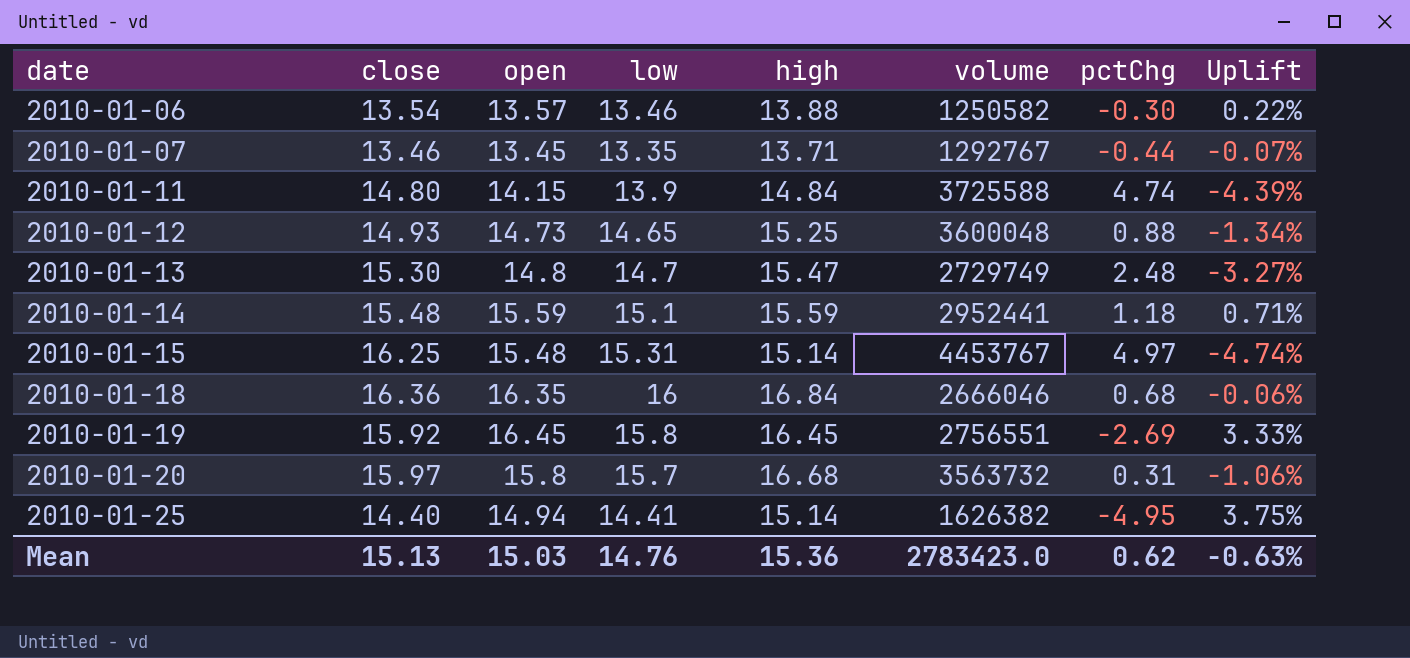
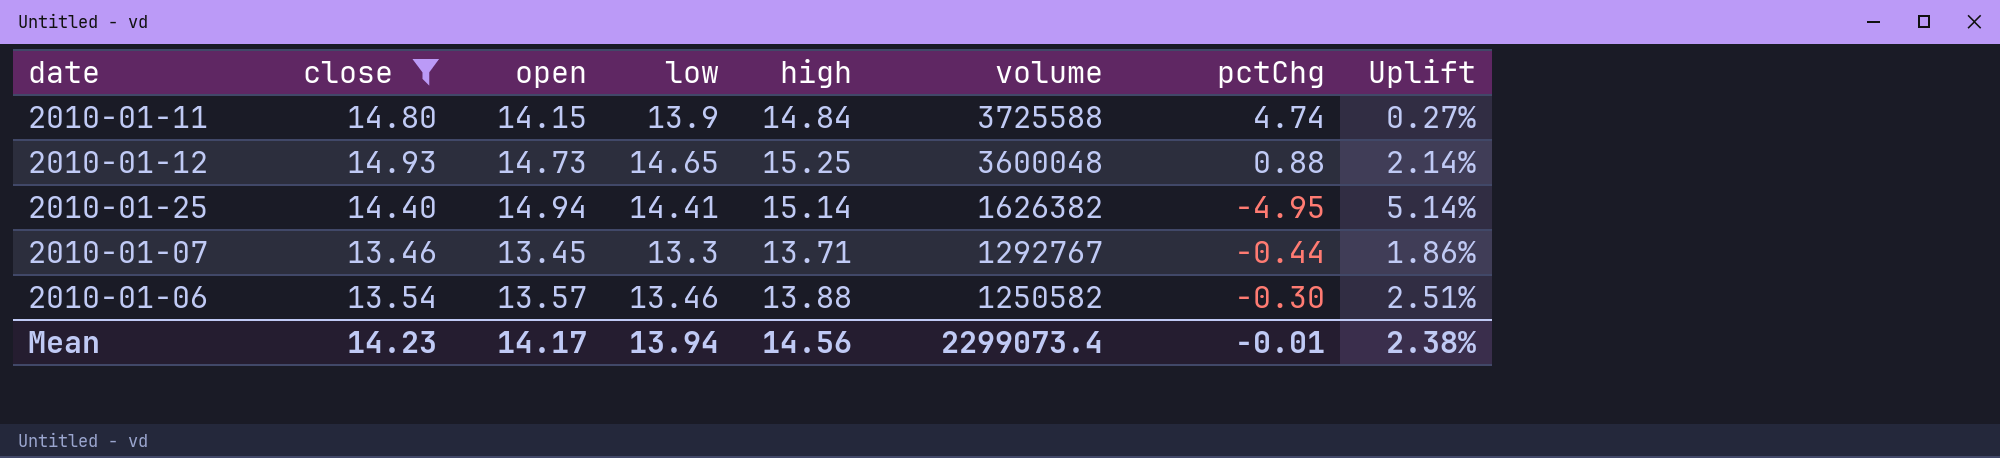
filter: none -> close <= 14.93
row order: date ascending -> volume descending
column Uplift | formula: ([open] - [close]) / [close] -> ([high] - [close]) / [close]
2010-01-07 | low: 13.35 -> 13.3
Mean | close: 15.13 -> 14.23
Mean | open: 15.03 -> 14.17
Mean | low: 14.76 -> 13.94
Mean | high: 15.36 -> 14.56
Mean | volume: 2783423.0 -> 2299073.4
Mean | pctChg: 0.62 -> -0.01
Mean | Uplift: -0.63% -> 2.38%

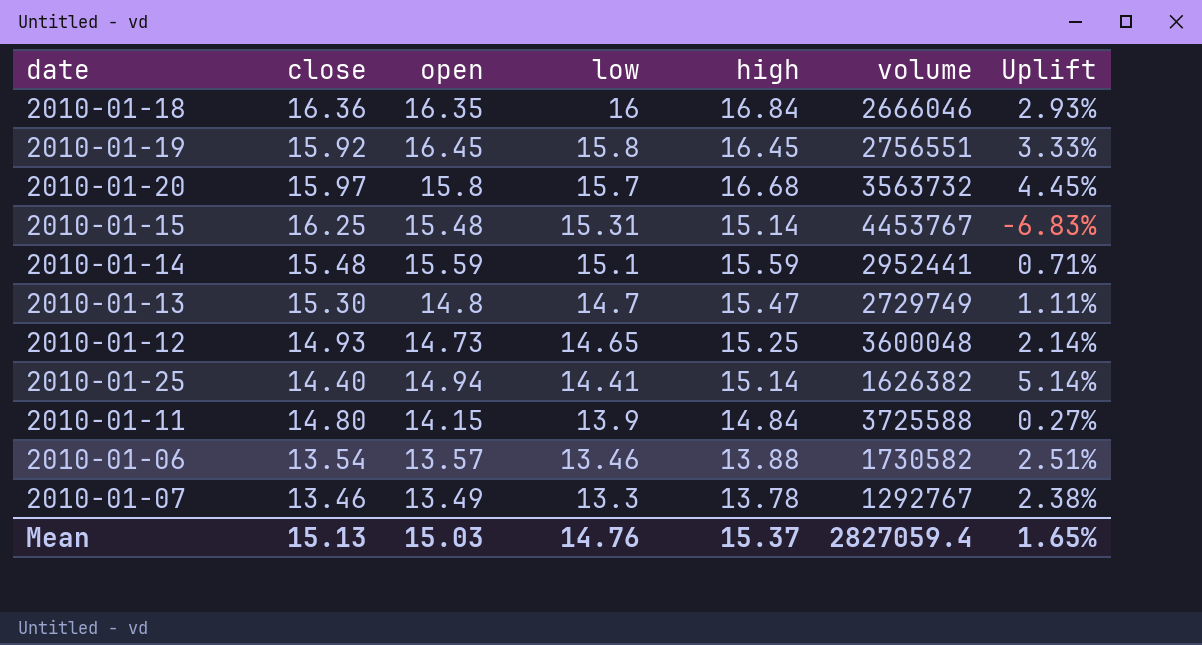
filter: close <= 14.93 -> none
row order: volume descending -> low descending
column pctChg | position: 7 -> none
2010-01-06 | volume: 1250582 -> 1730582
2010-01-07 | open: 13.45 -> 13.49
2010-01-07 | high: 13.71 -> 13.78
2010-01-07 | Uplift: 1.86% -> 2.38%
Mean | close: 14.23 -> 15.13
Mean | open: 14.17 -> 15.03
Mean | low: 13.94 -> 14.76
Mean | high: 14.56 -> 15.37
Mean | volume: 2299073.4 -> 2827059.4
Mean | Uplift: 2.38% -> 1.65%

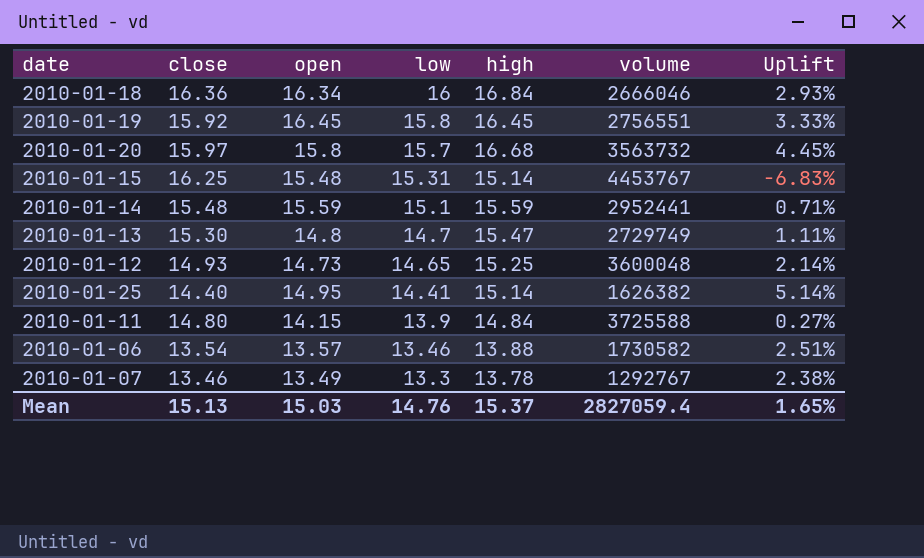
2010-01-18 | open: 16.35 -> 16.34
2010-01-25 | open: 14.94 -> 14.95

